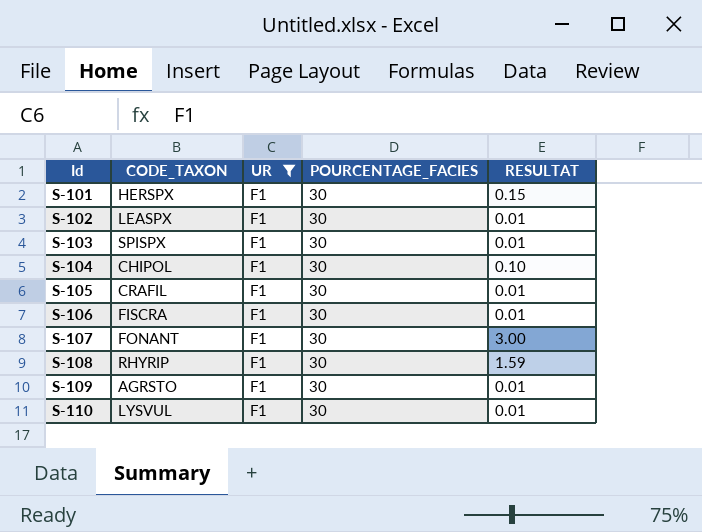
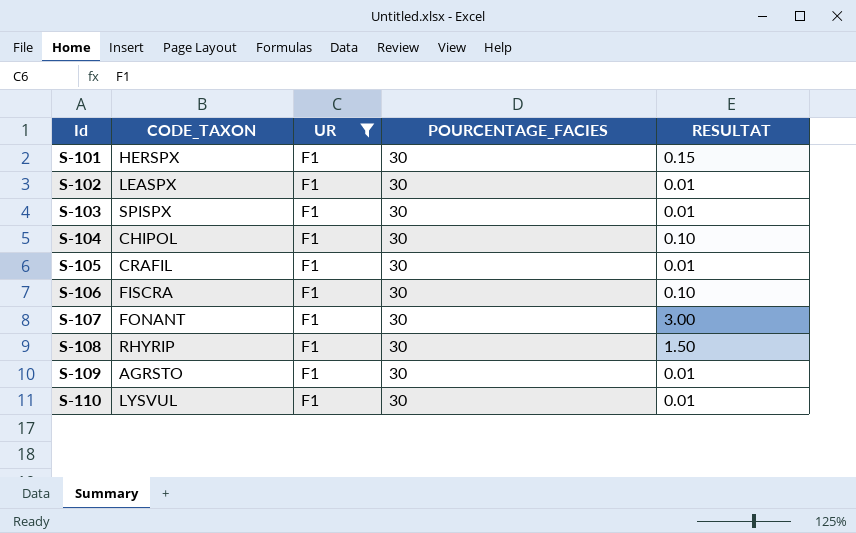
S-106 | RESULTAT: 0.01 -> 0.10
S-108 | RESULTAT: 1.59 -> 1.50

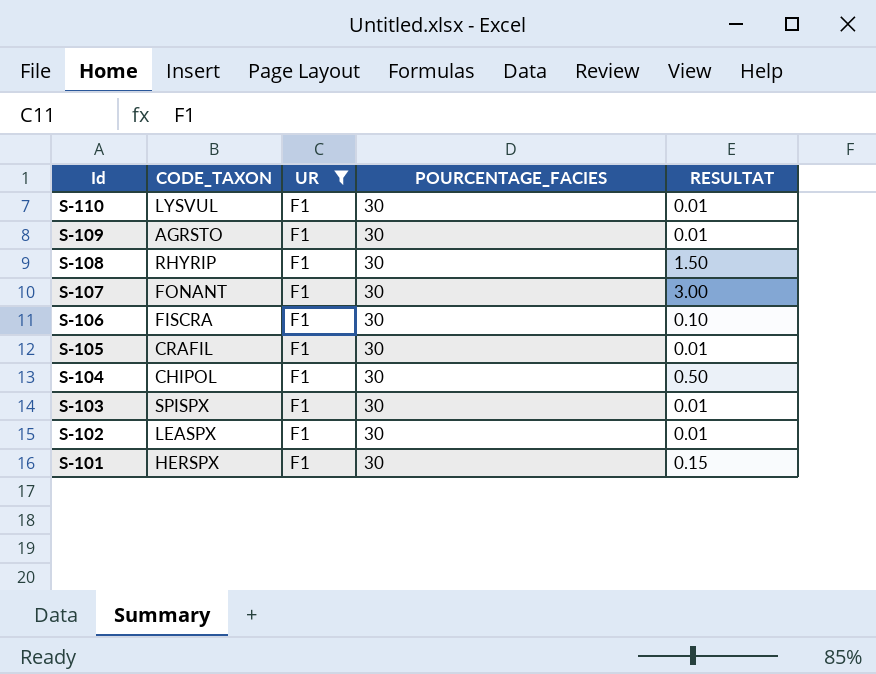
row order: Id ascending -> Id descending
S-104 | RESULTAT: 0.10 -> 0.50

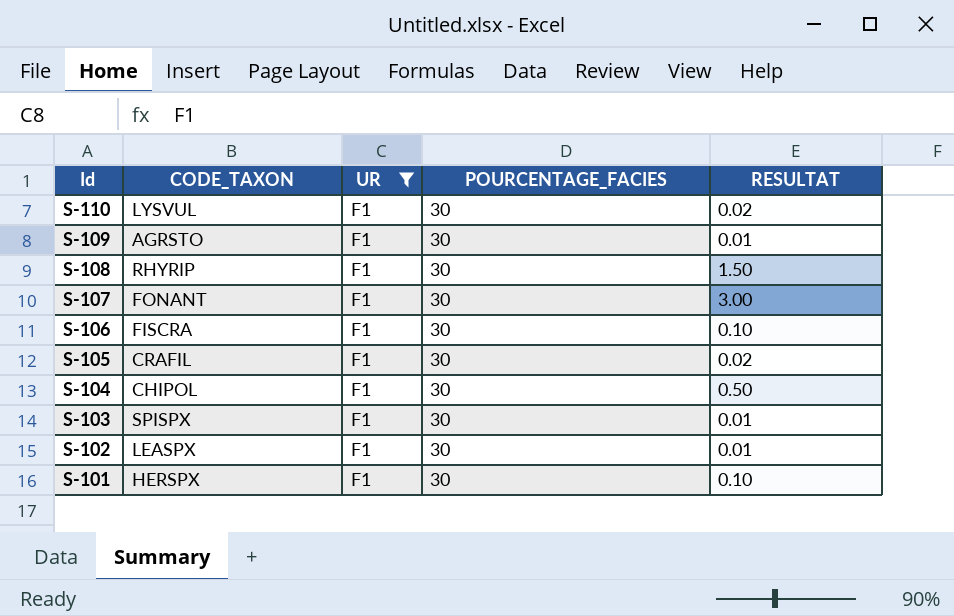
S-110 | RESULTAT: 0.01 -> 0.02
S-105 | RESULTAT: 0.01 -> 0.02
S-101 | RESULTAT: 0.15 -> 0.10

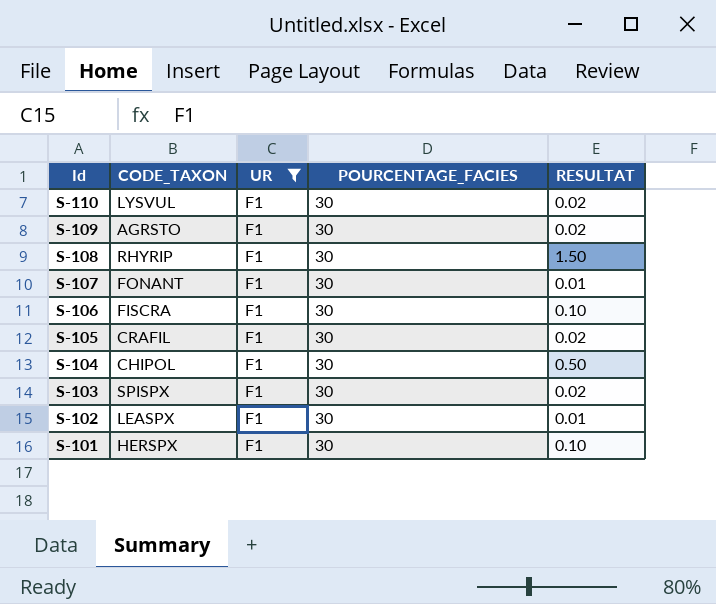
S-109 | RESULTAT: 0.01 -> 0.02
S-107 | RESULTAT: 3.00 -> 0.01
S-103 | RESULTAT: 0.01 -> 0.02

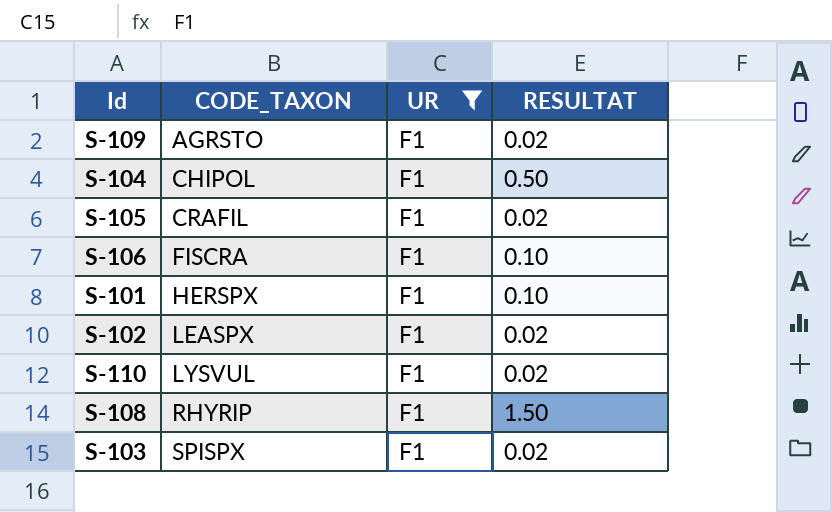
row order: Id descending -> CODE_TAXON ascending
column POURCENTAGE_FACIES | position: 4 -> none
row S-107: FONANT | F1 | 30 | 0.01 -> none
S-102 | RESULTAT: 0.01 -> 0.02

